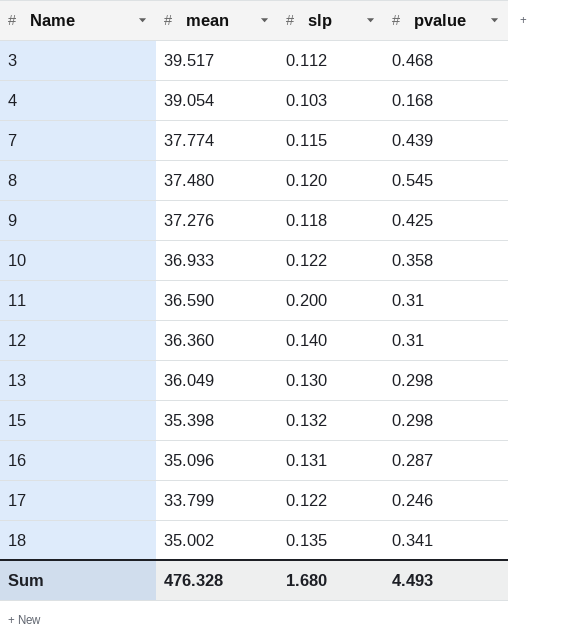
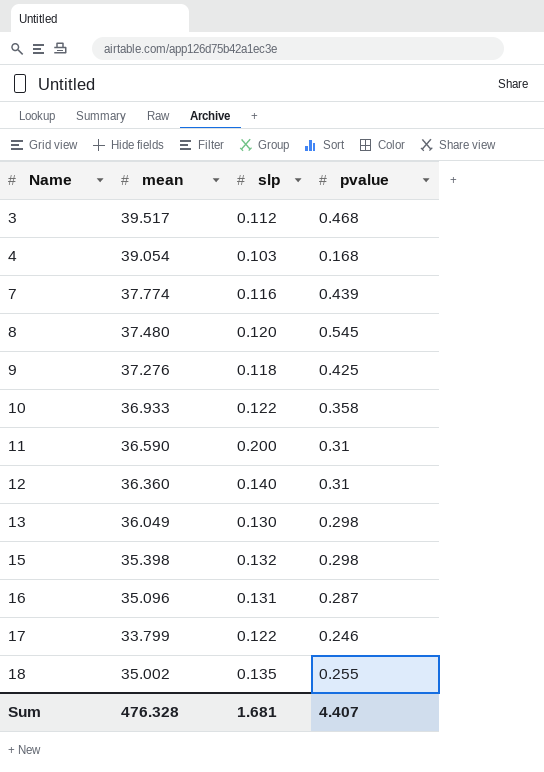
7 | slp: 0.115 -> 0.116
18 | pvalue: 0.341 -> 0.255
Sum | slp: 1.680 -> 1.681
Sum | pvalue: 4.493 -> 4.407

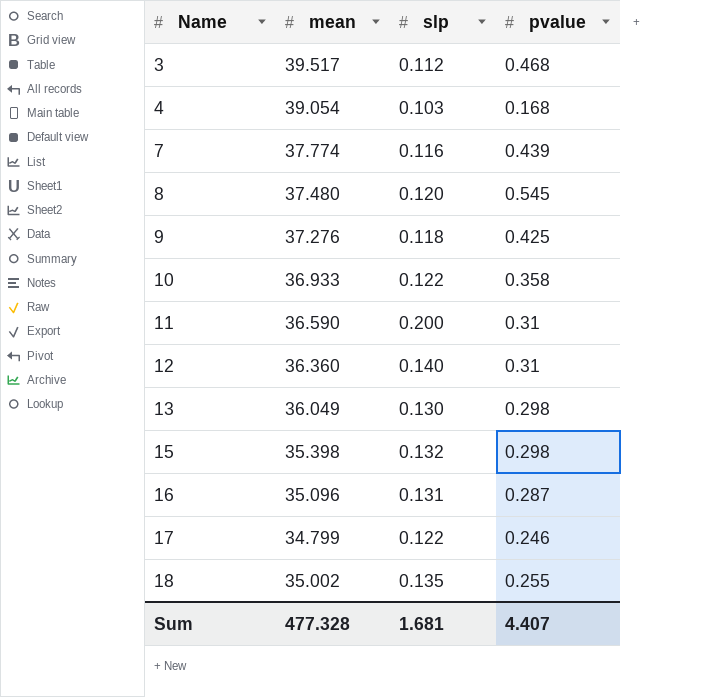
17 | mean: 33.799 -> 34.799
Sum | mean: 476.328 -> 477.328

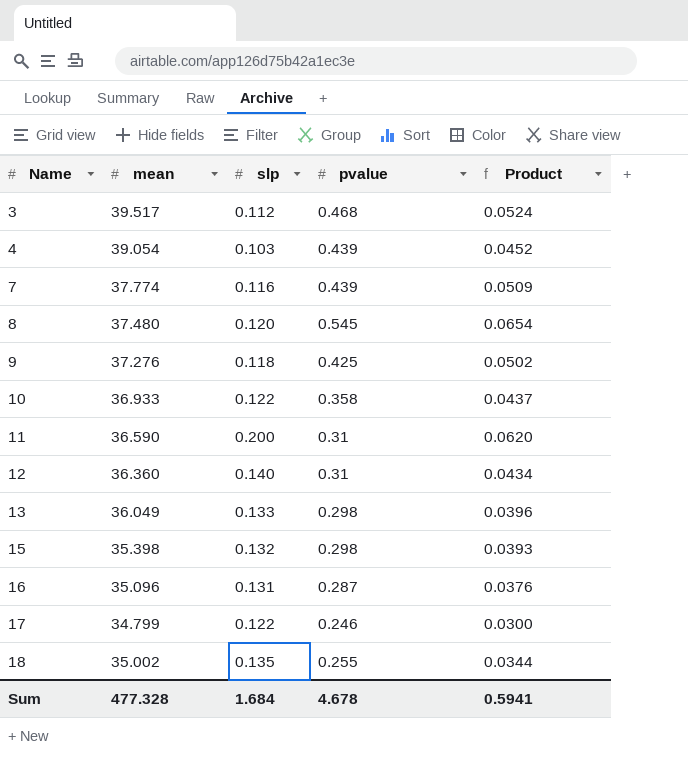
column Product | formula: none -> [slp] * [pvalue]
4 | pvalue: 0.168 -> 0.439
13 | slp: 0.130 -> 0.133
Sum | slp: 1.681 -> 1.684
Sum | pvalue: 4.407 -> 4.678

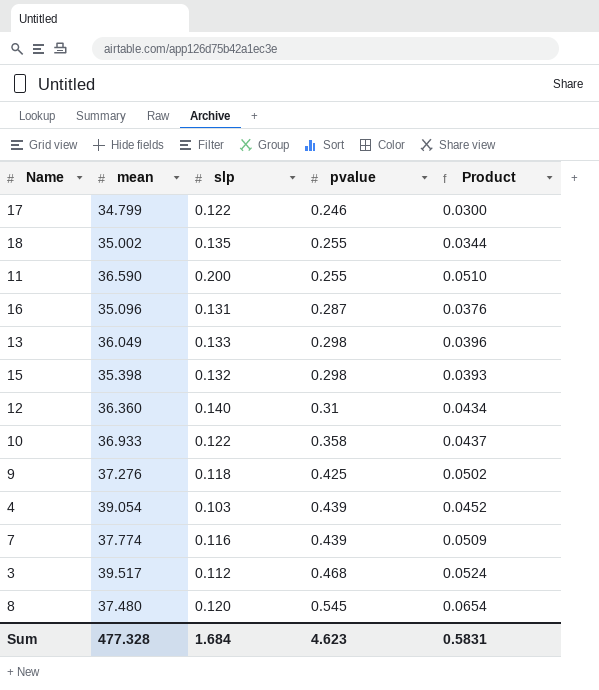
row order: Name ascending -> pvalue ascending
11 | pvalue: 0.31 -> 0.255
11 | Product: 0.0620 -> 0.0510
Sum | pvalue: 4.678 -> 4.623
Sum | Product: 0.5941 -> 0.5831

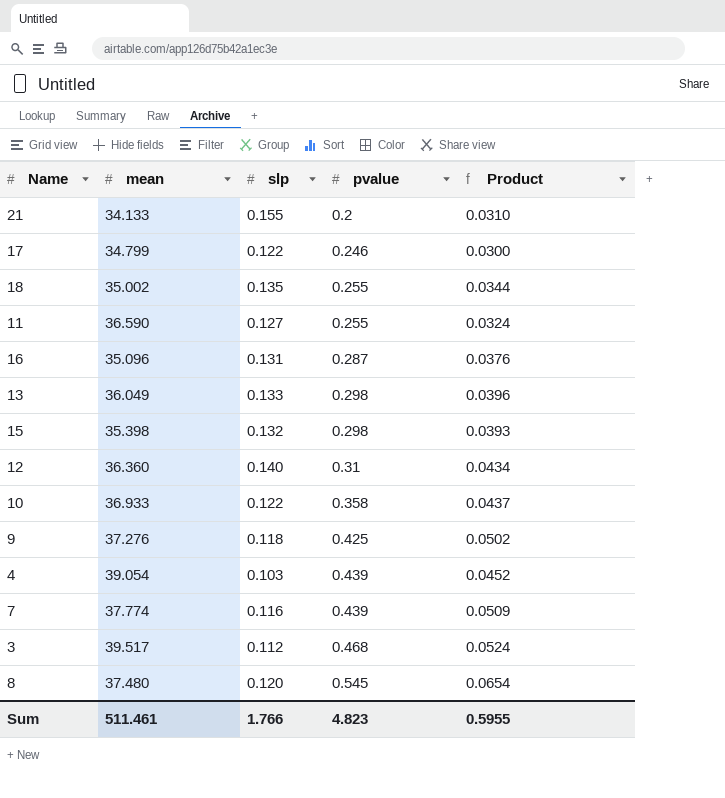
row 21: none -> 34.133 | 0.155 | 0.2 | 0.0310
11 | slp: 0.200 -> 0.127
11 | Product: 0.0510 -> 0.0324
Sum | mean: 477.328 -> 511.461
Sum | slp: 1.684 -> 1.766
Sum | pvalue: 4.623 -> 4.823
Sum | Product: 0.5831 -> 0.5955

